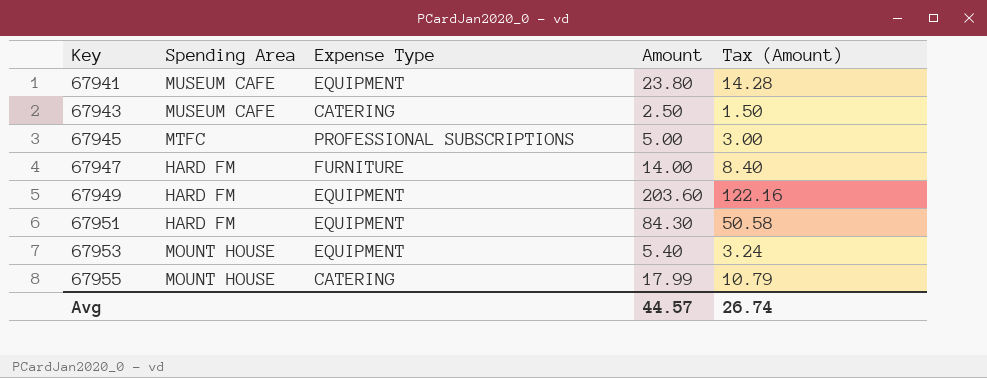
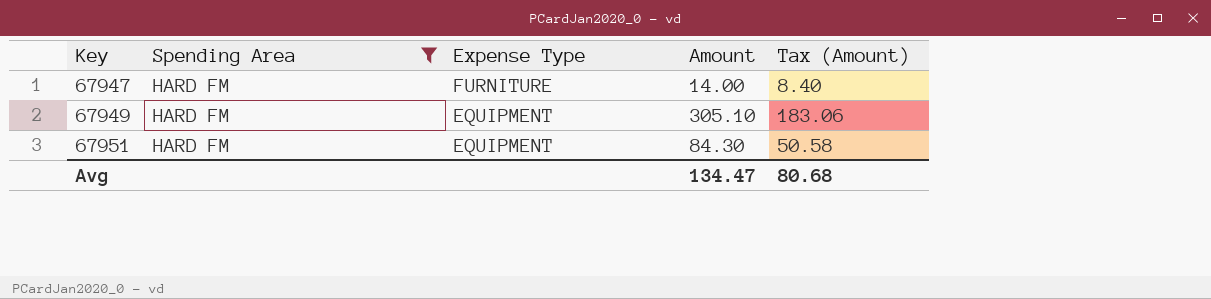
filter: none -> Spending Area = HARD FM
67949 | Amount: 203.60 -> 305.10
67949 | Tax (Amount): 122.16 -> 183.06
Avg | Amount: 44.57 -> 134.47
Avg | Tax (Amount): 26.74 -> 80.68

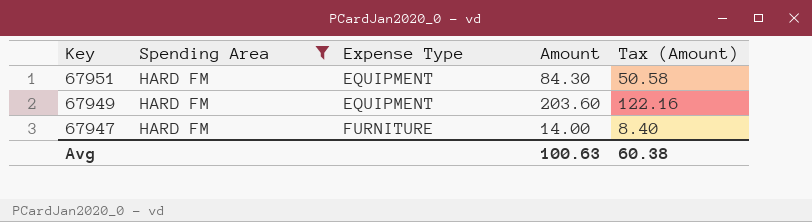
row order: Key ascending -> Key descending
67949 | Amount: 305.10 -> 203.60
67949 | Tax (Amount): 183.06 -> 122.16
Avg | Amount: 134.47 -> 100.63
Avg | Tax (Amount): 80.68 -> 60.38

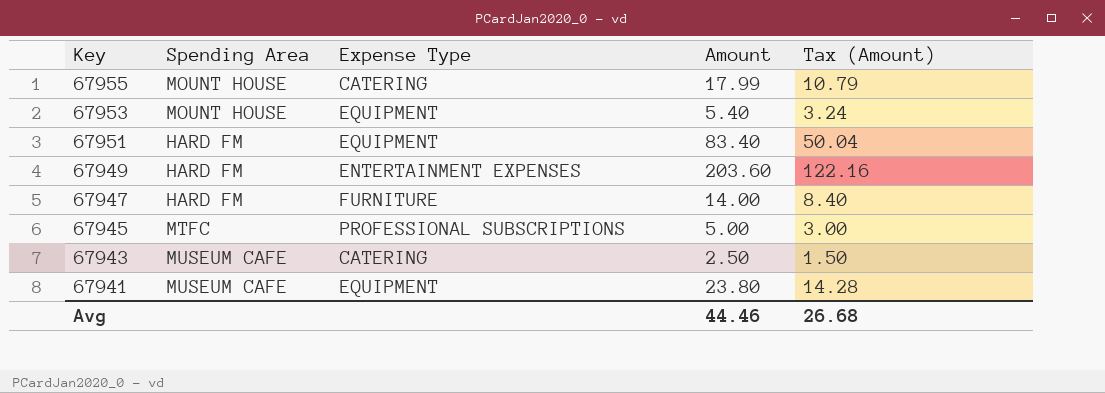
filter: Spending Area = HARD FM -> none
67951 | Amount: 84.30 -> 83.40
67951 | Tax (Amount): 50.58 -> 50.04
67949 | Expense Type: EQUIPMENT -> ENTERTAINMENT EXPENSES
Avg | Amount: 100.63 -> 44.46
Avg | Tax (Amount): 60.38 -> 26.68

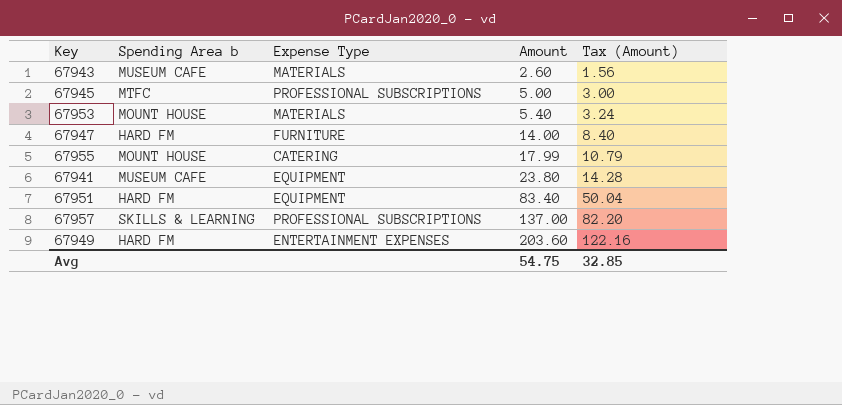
row order: Key descending -> Amount ascending
column name: Spending Area -> Spending Area b
67943 | Expense Type: CATERING -> MATERIALS
67943 | Amount: 2.50 -> 2.60
67943 | Tax (Amount): 1.50 -> 1.56
67953 | Expense Type: EQUIPMENT -> MATERIALS
row 67957: none -> SKILLS & LEARNING | PROFESSIONAL SUBSCRIPTIONS | 137.00 | 82.20
Avg | Amount: 44.46 -> 54.75
Avg | Tax (Amount): 26.68 -> 32.85

